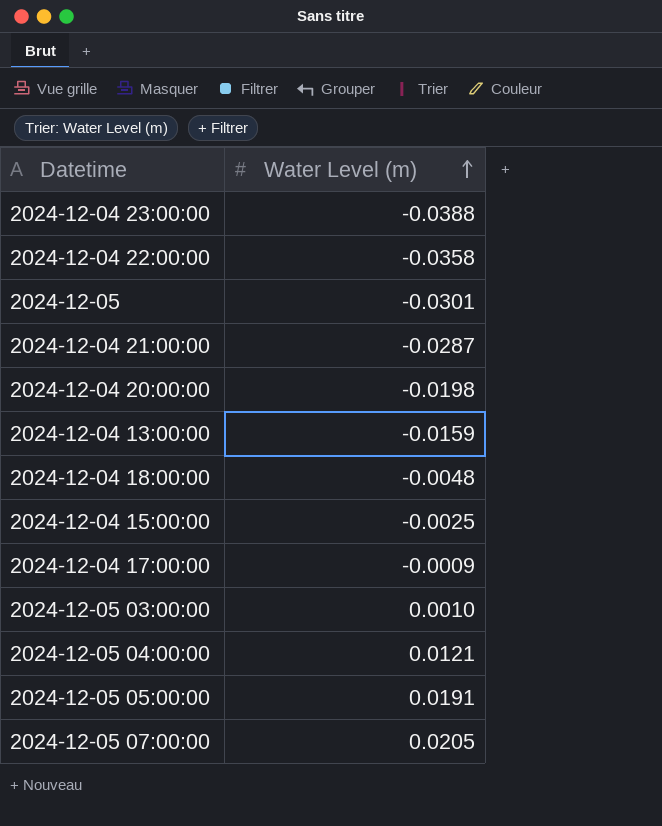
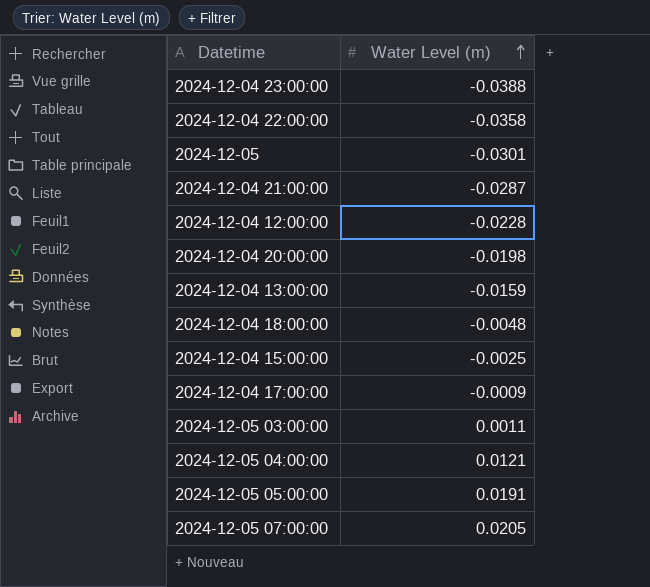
row 2024-12-04 12:00:00: none -> -0.0228
2024-12-05 03:00:00 | Water Level (m): 0.0010 -> 0.0011

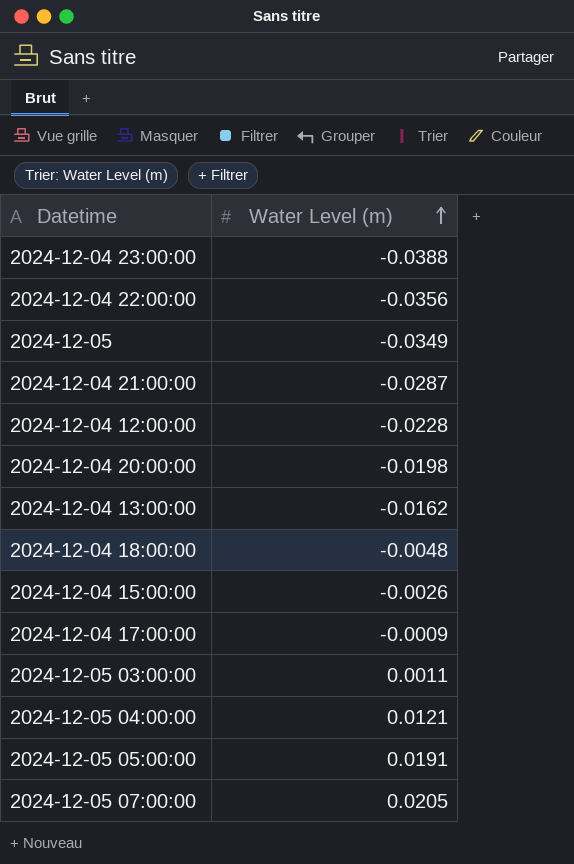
2024-12-04 22:00:00 | Water Level (m): -0.0358 -> -0.0356
2024-12-05 | Water Level (m): -0.0301 -> -0.0349
2024-12-04 13:00:00 | Water Level (m): -0.0159 -> -0.0162
2024-12-04 15:00:00 | Water Level (m): -0.0025 -> -0.0026

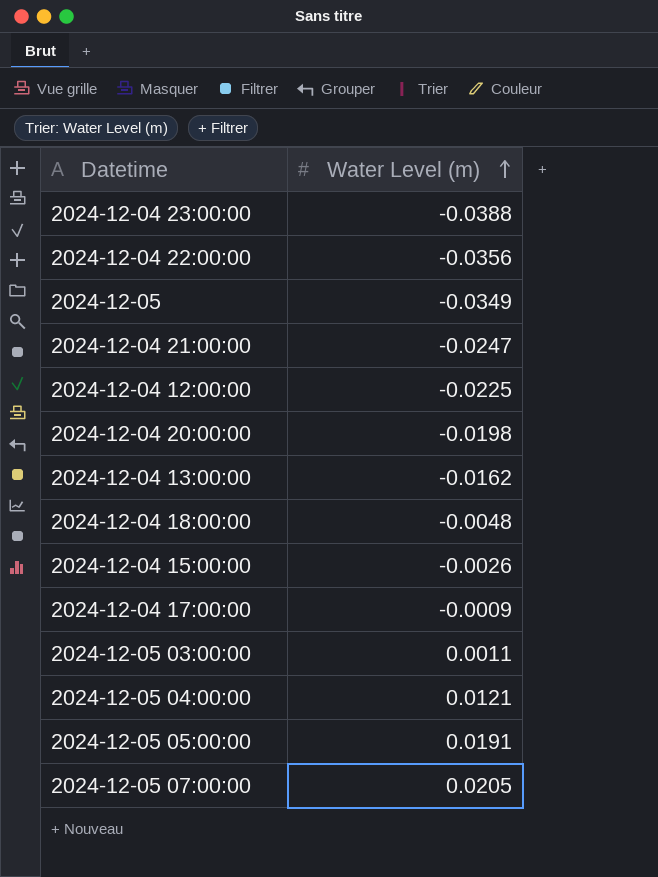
2024-12-04 21:00:00 | Water Level (m): -0.0287 -> -0.0247
2024-12-04 12:00:00 | Water Level (m): -0.0228 -> -0.0225

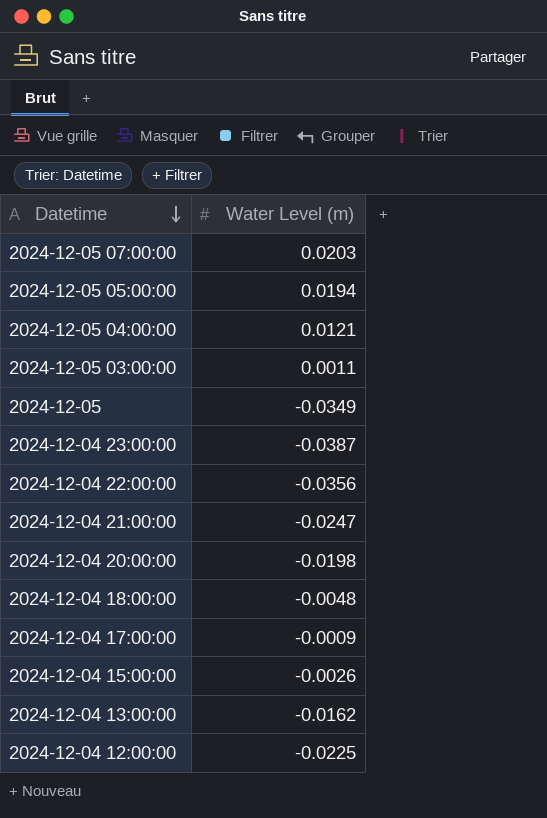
row order: Water Level (m) ascending -> Datetime descending
2024-12-05 07:00:00 | Water Level (m): 0.0205 -> 0.0203
2024-12-05 05:00:00 | Water Level (m): 0.0191 -> 0.0194
2024-12-04 23:00:00 | Water Level (m): -0.0388 -> -0.0387

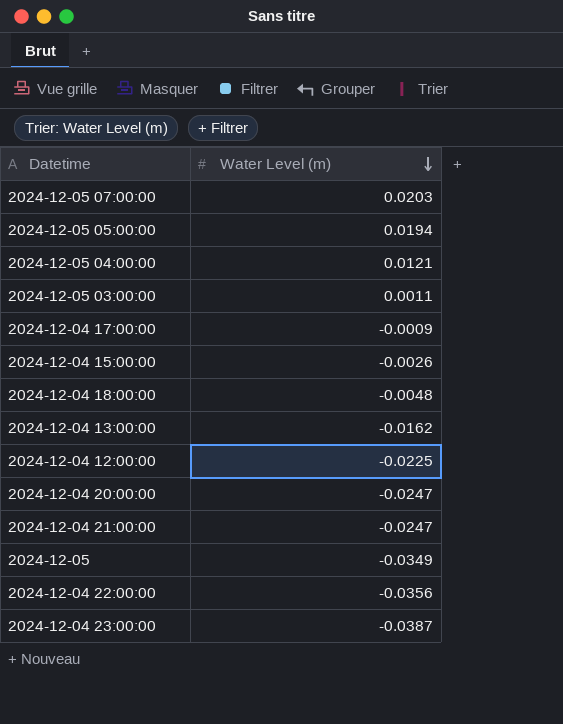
row order: Datetime descending -> Water Level (m) descending
2024-12-04 20:00:00 | Water Level (m): -0.0198 -> -0.0247

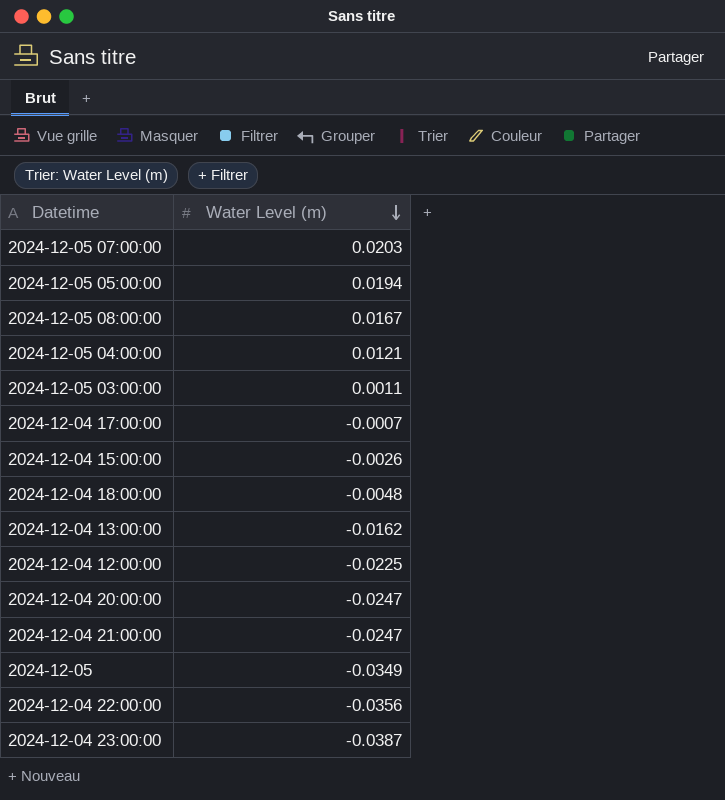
row 2024-12-05 08:00:00: none -> 0.0167
2024-12-04 17:00:00 | Water Level (m): -0.0009 -> -0.0007

